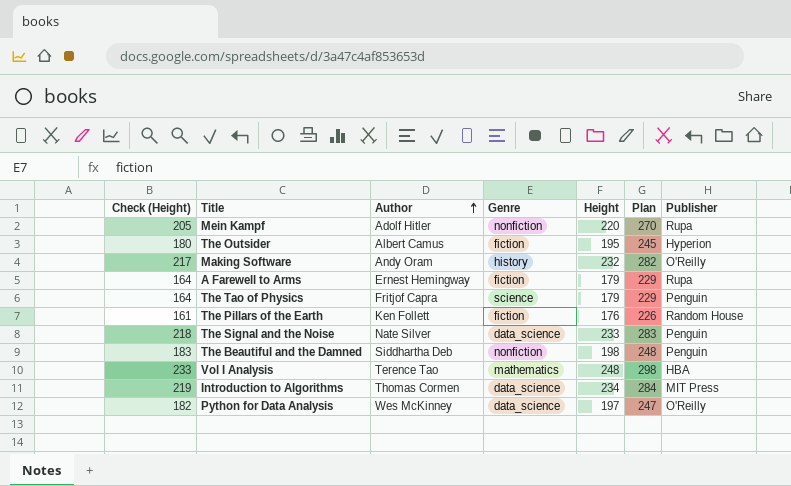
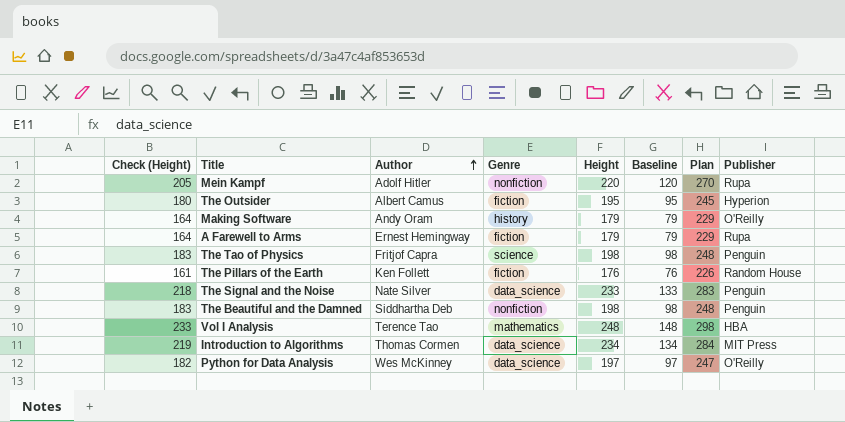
column Baseline | formula: none -> [Height] - 100
Making Software | Check (Height): 217 -> 164
Making Software | Height: 232 -> 179
Making Software | Plan: 282 -> 229
The Tao of Physics | Check (Height): 164 -> 183
The Tao of Physics | Height: 179 -> 198
The Tao of Physics | Plan: 229 -> 248

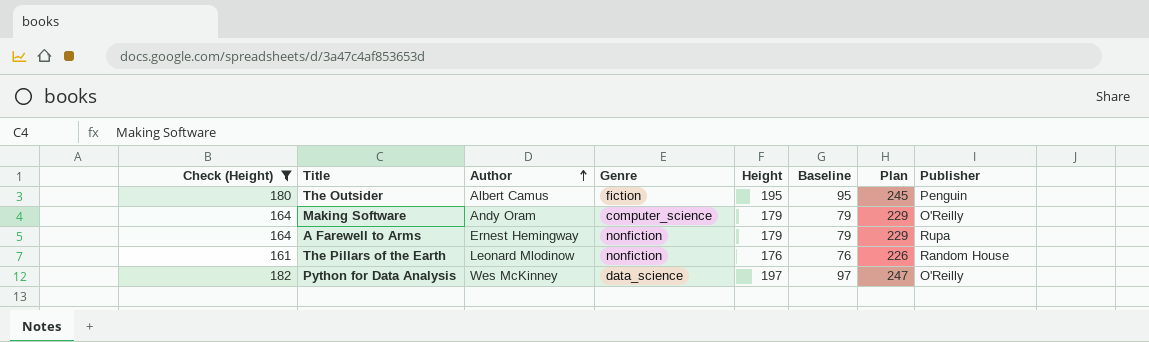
filter: none -> Check (Height) <= 182
The Outsider | Publisher: Hyperion -> Penguin
Making Software | Genre: history -> computer_science
A Farewell to Arms | Genre: fiction -> nonfiction
The Pillars of the Earth | Author: Ken Follett -> Leonard Mlodinow
The Pillars of the Earth | Genre: fiction -> nonfiction

